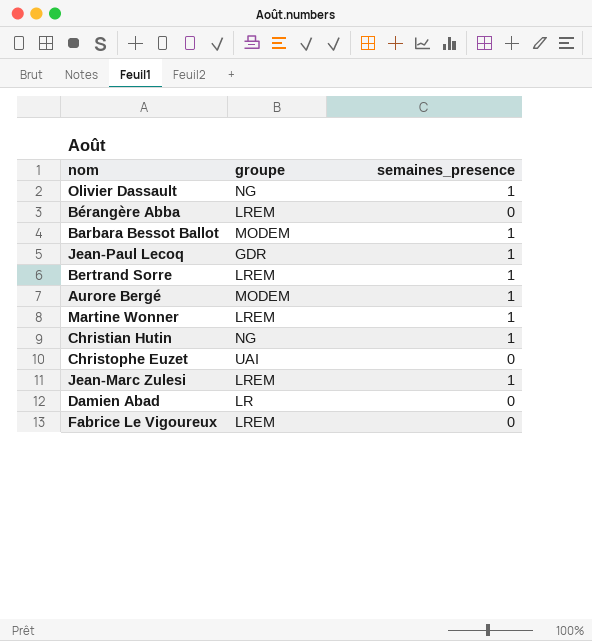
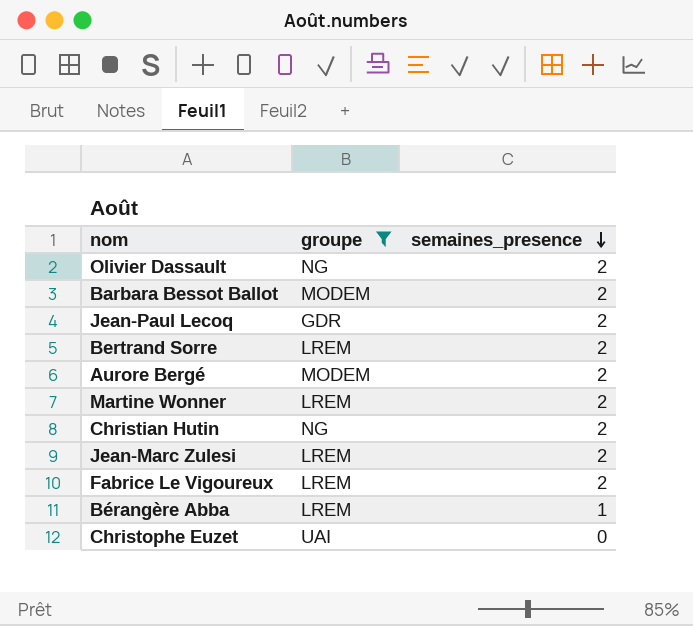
filter: none -> groupe != LR
row order: none -> semaines_presence descending
Olivier Dassault | semaines_presence: 1 -> 2
Barbara Bessot Ballot | semaines_presence: 1 -> 2
Jean-Paul Lecoq | semaines_presence: 1 -> 2
Bertrand Sorre | semaines_presence: 1 -> 2
Aurore Bergé | semaines_presence: 1 -> 2
Martine Wonner | semaines_presence: 1 -> 2
Christian Hutin | semaines_presence: 1 -> 2
Jean-Marc Zulesi | semaines_presence: 1 -> 2
Fabrice Le Vigoureux | semaines_presence: 0 -> 2
Bérangère Abba | semaines_presence: 0 -> 1

